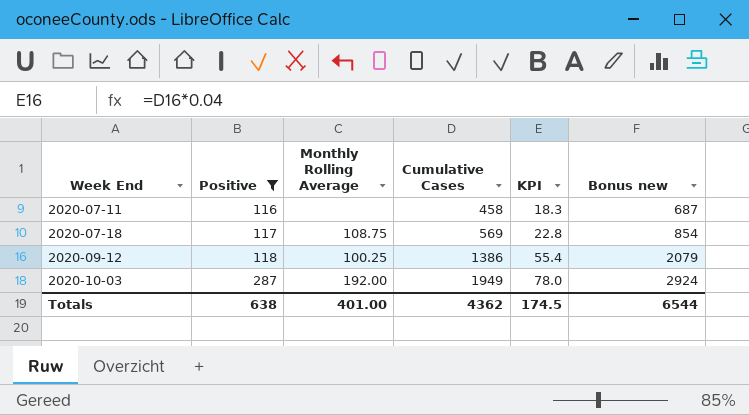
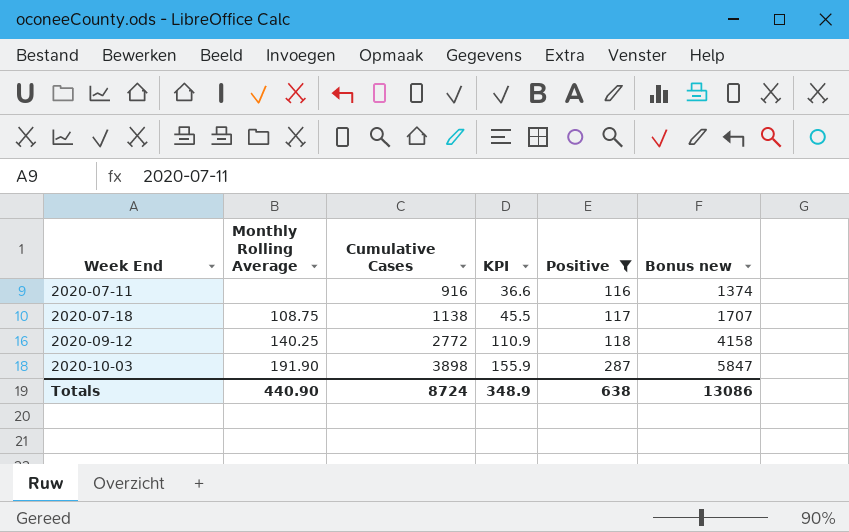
column Positive | position: 2 -> 5
2020-07-11 | Cumulative Cases: 458 -> 916
2020-07-11 | KPI: 18.3 -> 36.6
2020-07-11 | Bonus new: 687 -> 1374
2020-07-18 | Cumulative Cases: 569 -> 1138
2020-07-18 | KPI: 22.8 -> 45.5
2020-07-18 | Bonus new: 854 -> 1707
2020-09-12 | Monthly Rolling Average: 100.25 -> 140.25
2020-09-12 | Cumulative Cases: 1386 -> 2772
2020-09-12 | KPI: 55.4 -> 110.9
2020-09-12 | Bonus new: 2079 -> 4158
2020-10-03 | Monthly Rolling Average: 192.00 -> 191.90
2020-10-03 | Cumulative Cases: 1949 -> 3898
2020-10-03 | KPI: 78.0 -> 155.9
2020-10-03 | Bonus new: 2924 -> 5847
Totals | Monthly Rolling Average: 401.00 -> 440.90
Totals | Cumulative Cases: 4362 -> 8724
Totals | KPI: 174.5 -> 348.9
Totals | Bonus new: 6544 -> 13086

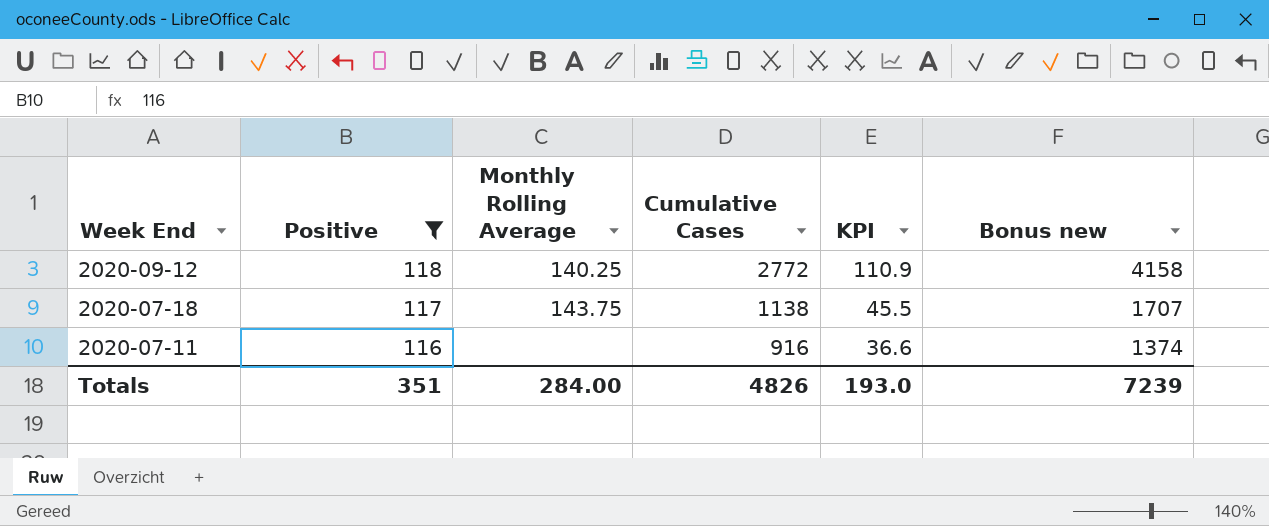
row order: Week End ascending -> Week End descending
column Positive | position: 5 -> 2
row 2020-10-03: 191.90 | 3898 | 155.9 | 287 | 5847 -> none
2020-07-18 | Monthly Rolling Average: 108.75 -> 143.75
Totals | Positive: 638 -> 351
Totals | Monthly Rolling Average: 440.90 -> 284.00
Totals | Cumulative Cases: 8724 -> 4826
Totals | KPI: 348.9 -> 193.0
Totals | Bonus new: 13086 -> 7239

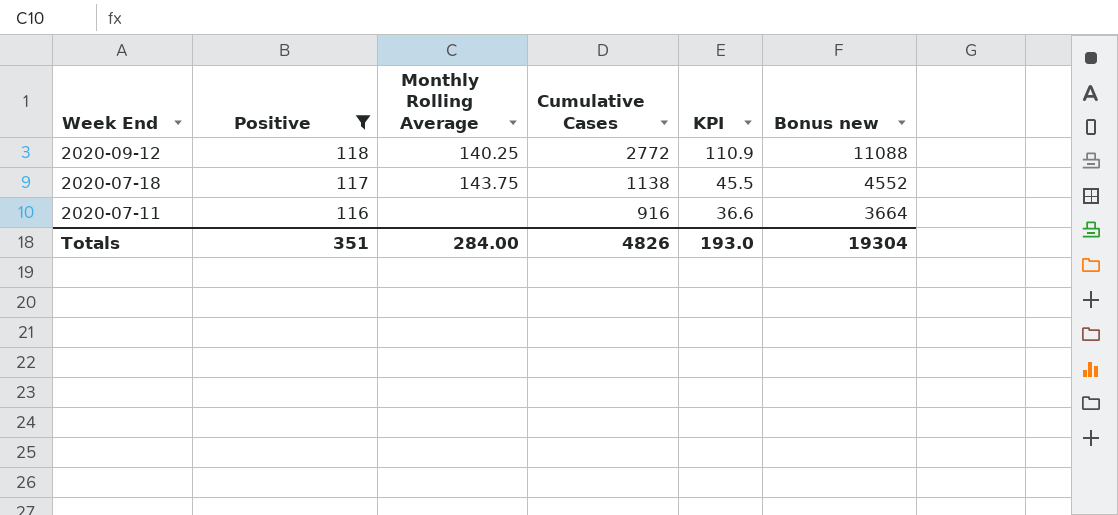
column Bonus new | formula: [Cumulative Cases] * 1.5 -> [Cumulative Cases] * 4
Totals | Bonus new: 7239 -> 19304

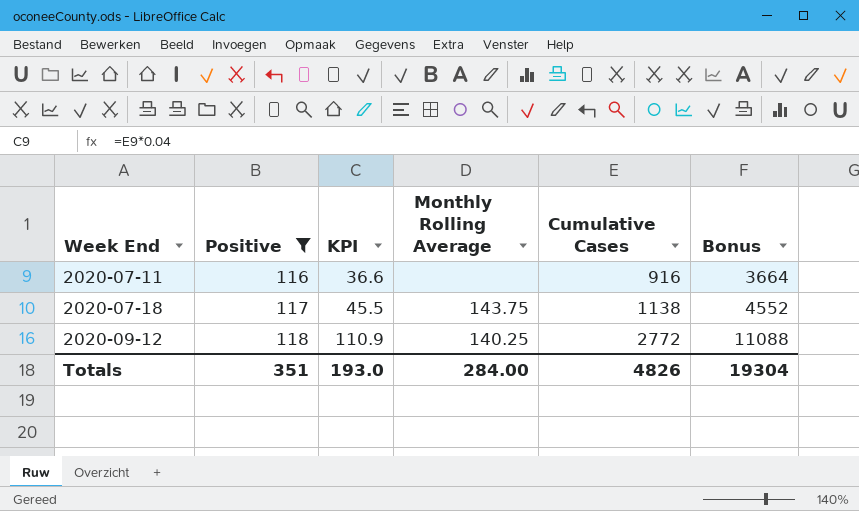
row order: Week End descending -> Week End ascending
column KPI | position: 5 -> 3
column name: Bonus new -> Bonus

